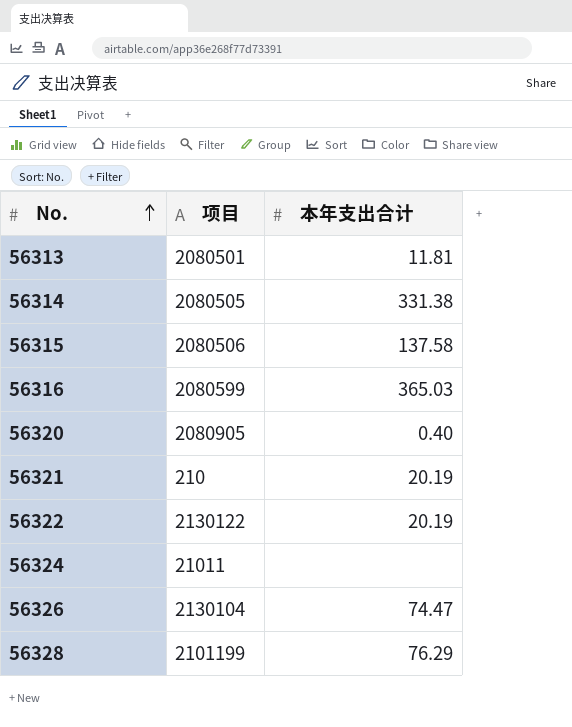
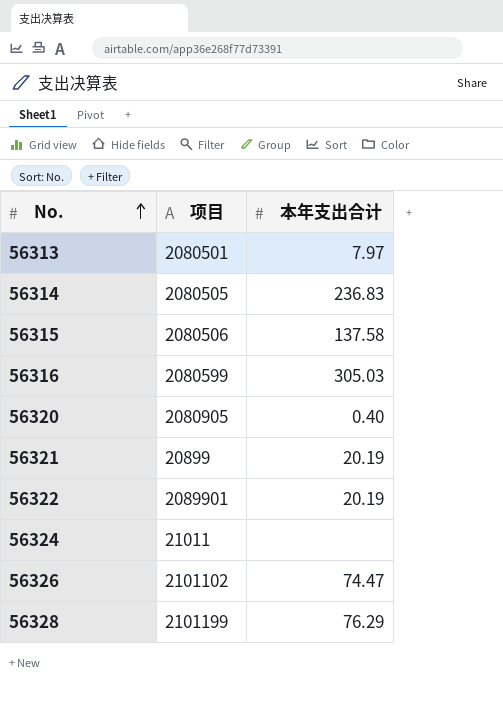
56313 | 本年支出合计: 11.81 -> 7.97
56314 | 本年支出合计: 331.38 -> 236.83
56316 | 本年支出合计: 365.03 -> 305.03
56321 | 项目: 210 -> 20899
56322 | 项目: 2130122 -> 2089901
56326 | 项目: 2130104 -> 2101102

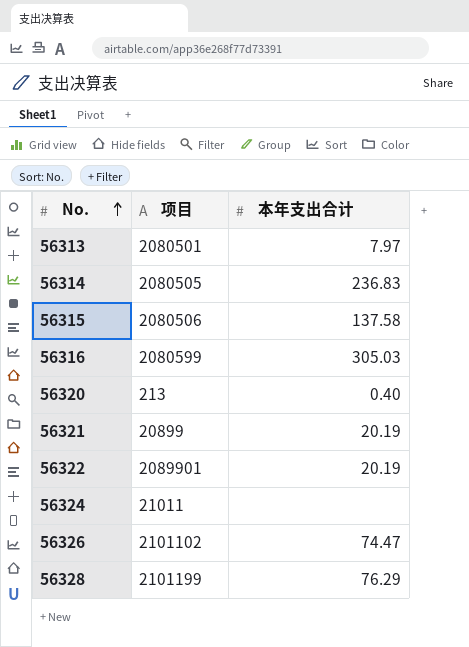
56320 | 项目: 2080905 -> 213

